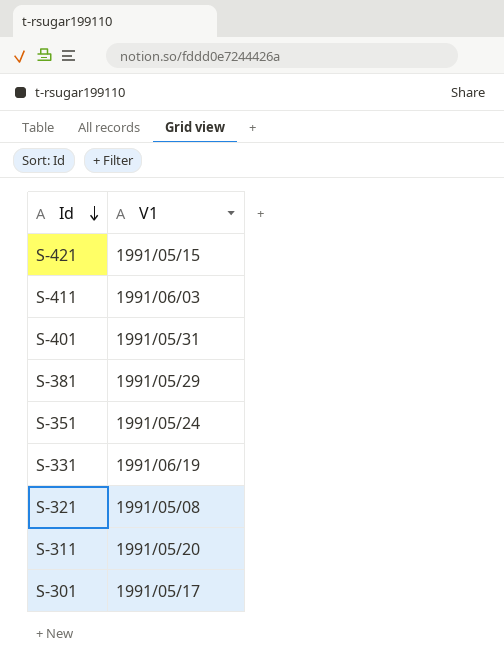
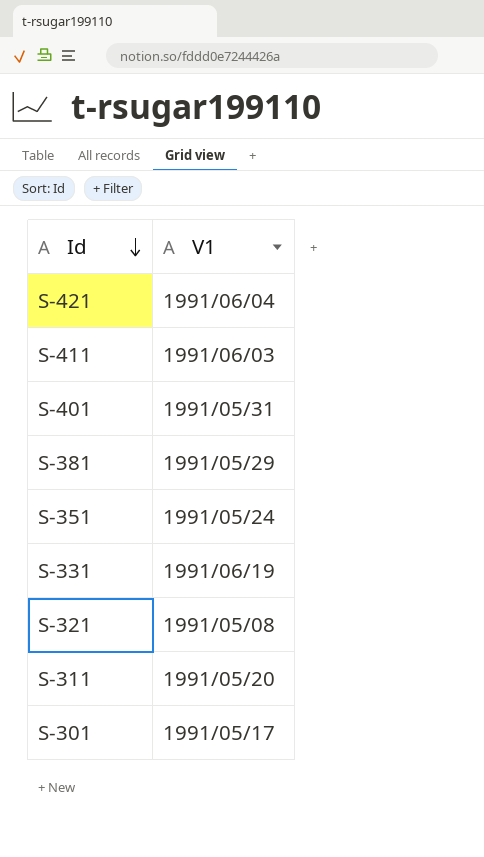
S-421 | V1: 1991/05/15 -> 1991/06/04

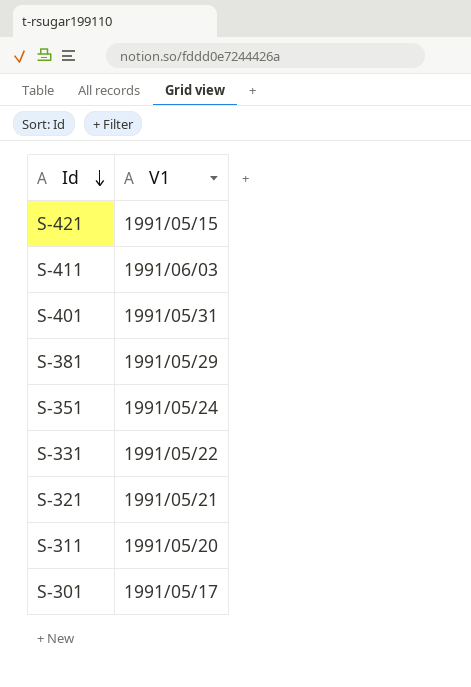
S-421 | V1: 1991/06/04 -> 1991/05/15
S-331 | V1: 1991/06/19 -> 1991/05/22
S-321 | V1: 1991/05/08 -> 1991/05/21

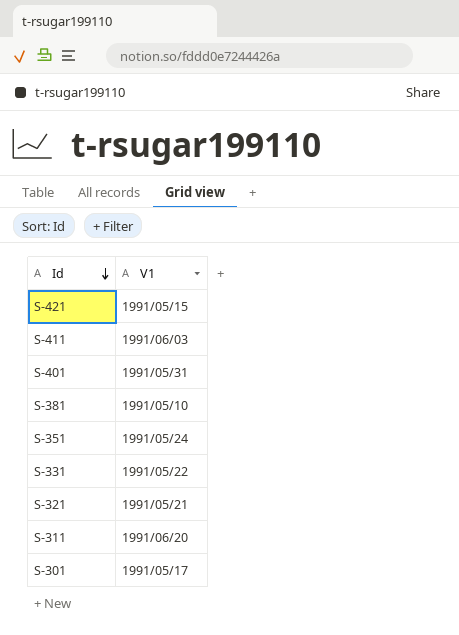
S-381 | V1: 1991/05/29 -> 1991/05/10
S-311 | V1: 1991/05/20 -> 1991/06/20

